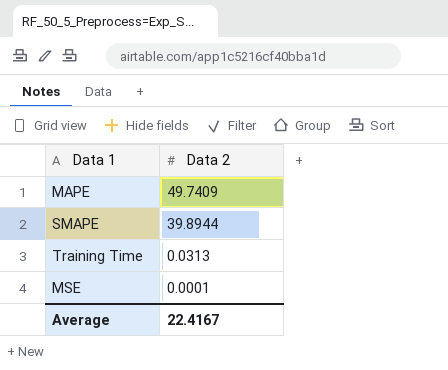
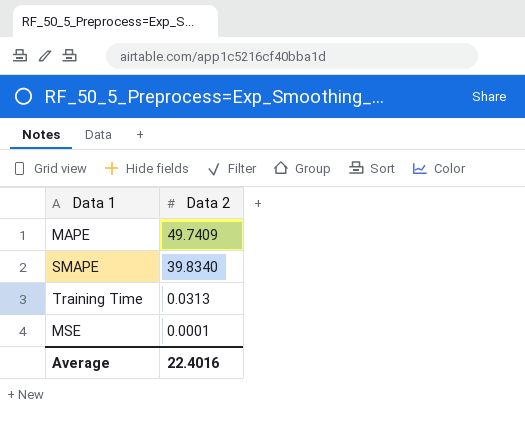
SMAPE | Data 2: 39.8944 -> 39.8340
Average | Data 2: 22.4167 -> 22.4016

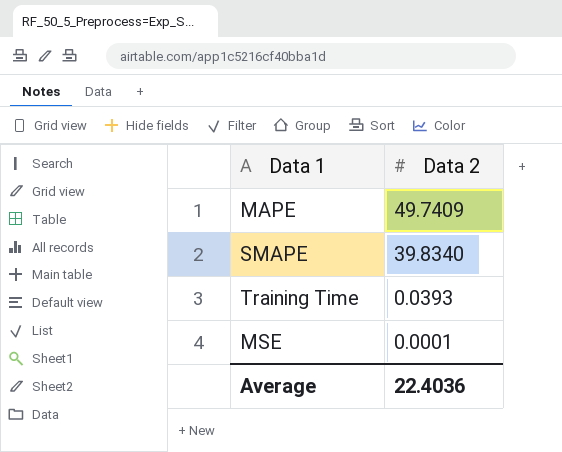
Training Time | Data 2: 0.0313 -> 0.0393
Average | Data 2: 22.4016 -> 22.4036

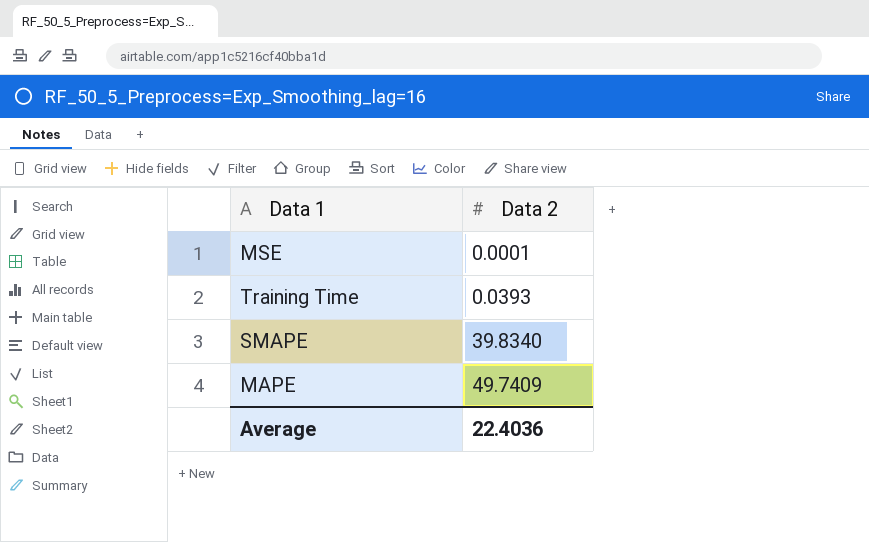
row order: Data 2 descending -> Data 2 ascending

